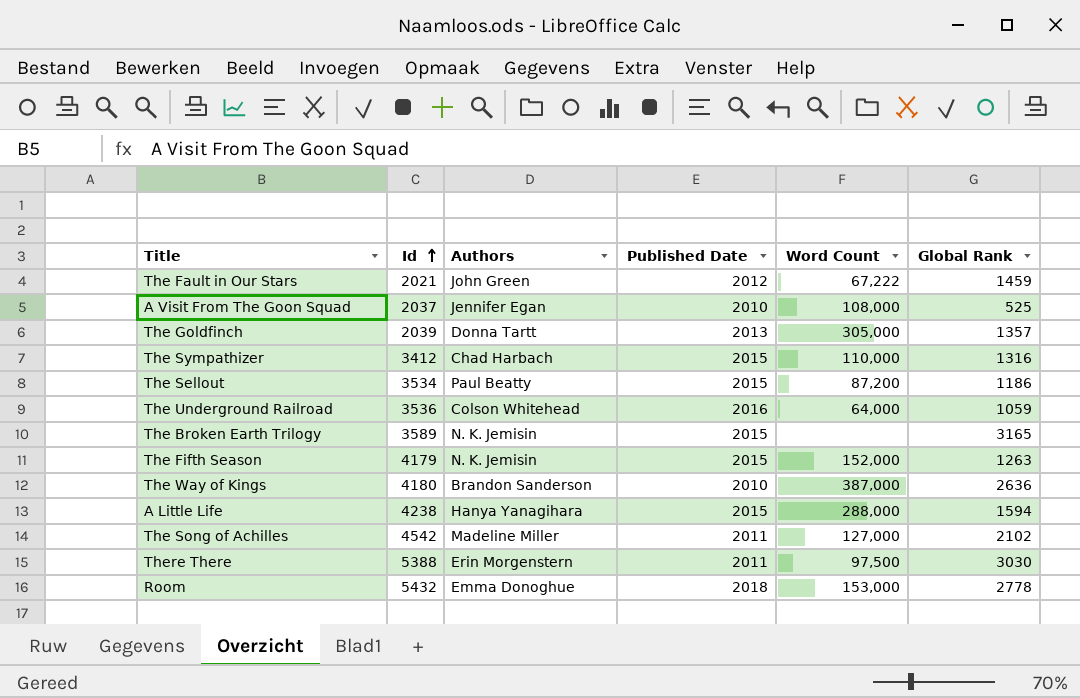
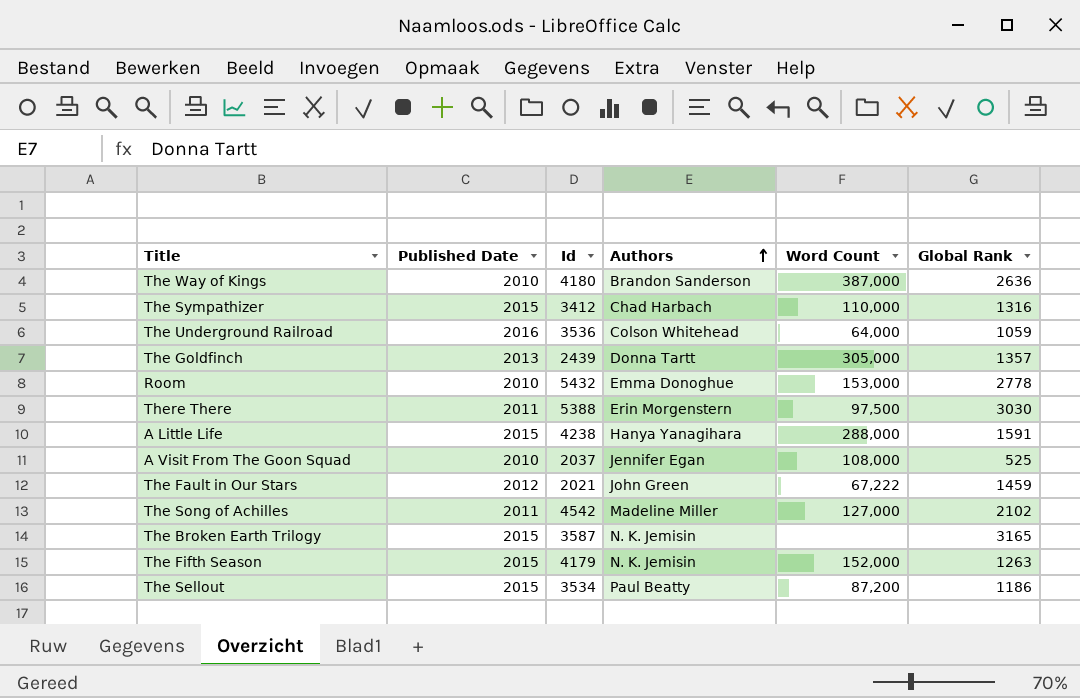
row order: Id ascending -> Authors ascending
column Published Date | position: 4 -> 2
The Goldfinch | Id: 2039 -> 2439
Room | Published Date: 2018 -> 2010
A Little Life | Global Rank: 1594 -> 1591
The Broken Earth Trilogy | Id: 3589 -> 3587

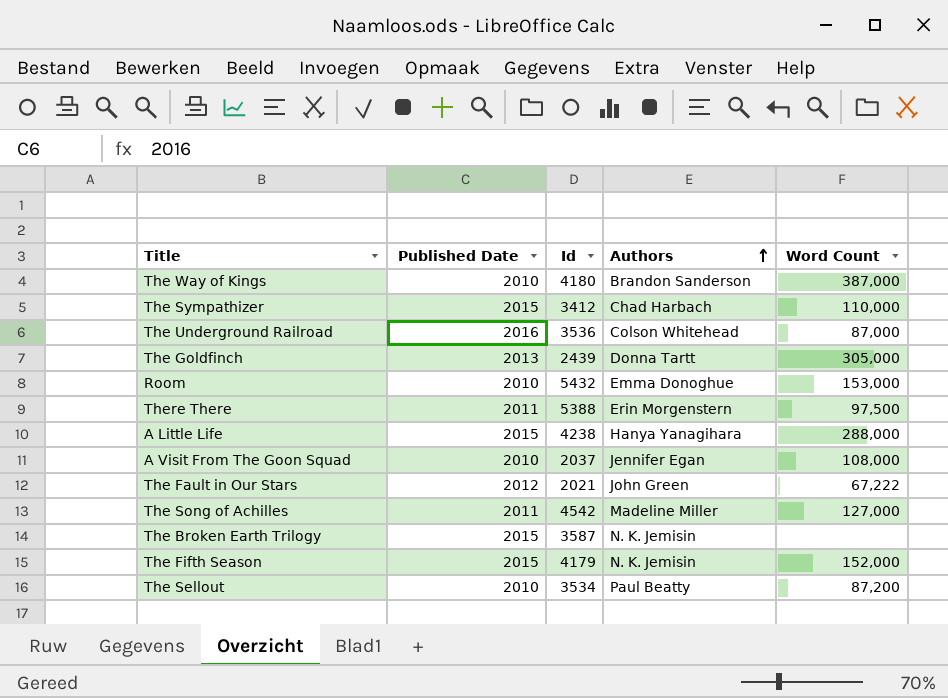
column Global Rank | position: 6 -> none
The Underground Railroad | Word Count: 64,000 -> 87,000
The Sellout | Published Date: 2015 -> 2010

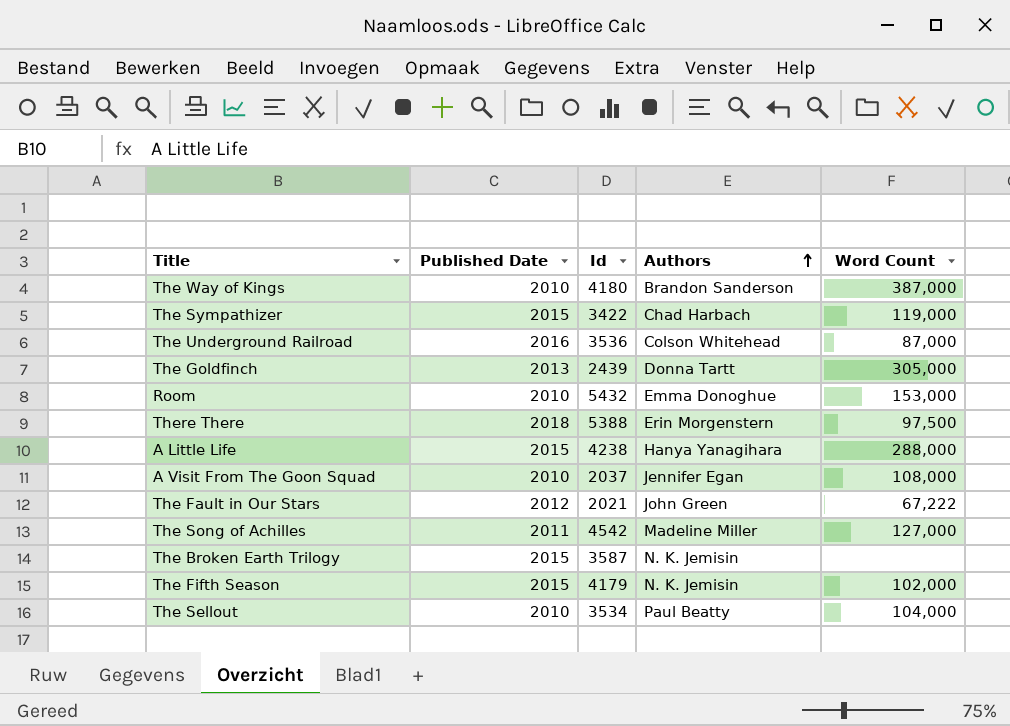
The Sympathizer | Id: 3412 -> 3422
The Sympathizer | Word Count: 110,000 -> 119,000
There There | Published Date: 2011 -> 2018
The Fifth Season | Word Count: 152,000 -> 102,000
The Sellout | Word Count: 87,200 -> 104,000

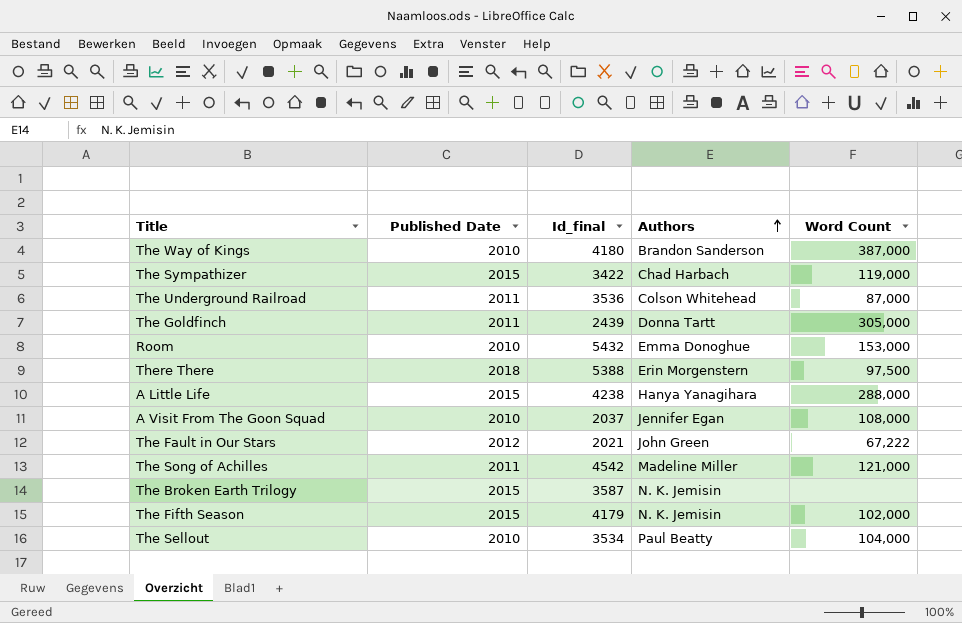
column name: Id -> Id_final
The Underground Railroad | Published Date: 2016 -> 2011
The Goldfinch | Published Date: 2013 -> 2011
The Song of Achilles | Word Count: 127,000 -> 121,000

